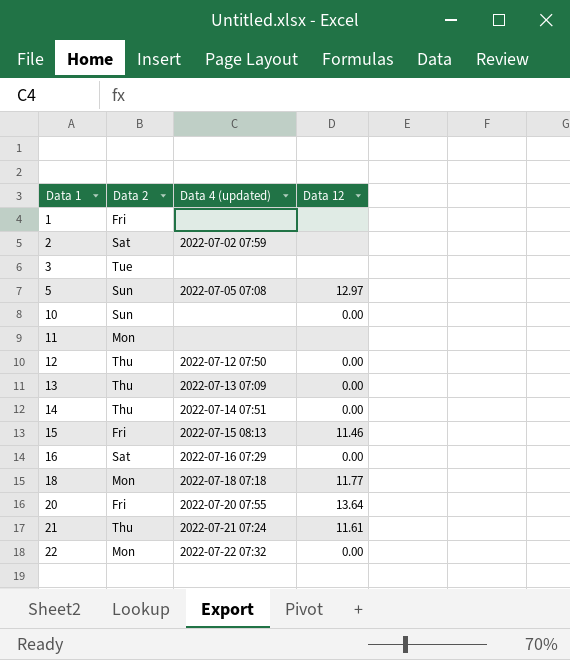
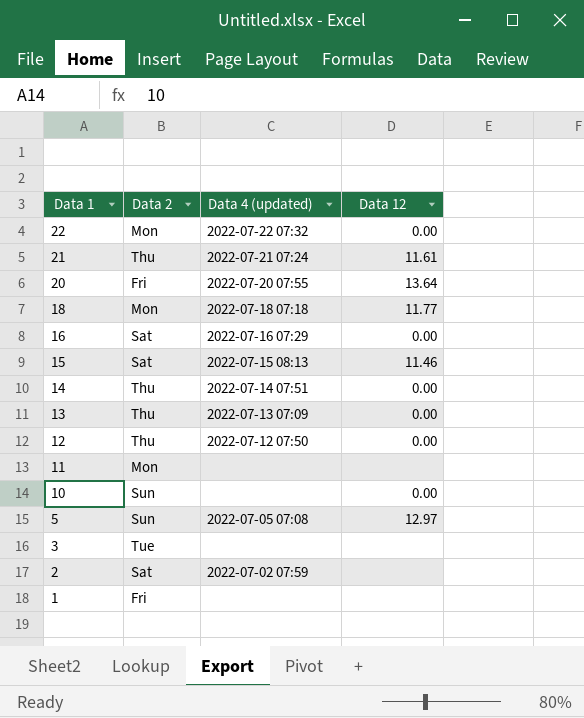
row order: Data 1 ascending -> Data 1 descending
15 | Data 2: Fri -> Sat

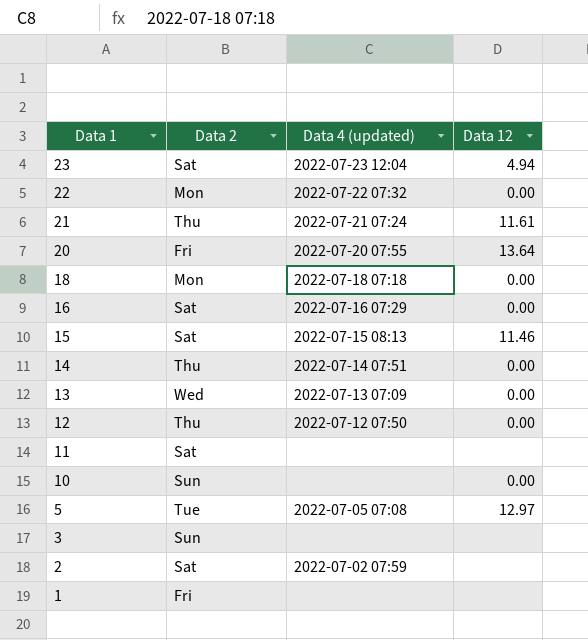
row 23: none -> Sat | 2022-07-23 12:04 | 4.94
18 | Data 12: 11.77 -> 0.00
13 | Data 2: Thu -> Wed
11 | Data 2: Mon -> Sat
5 | Data 2: Sun -> Tue
3 | Data 2: Tue -> Sun

